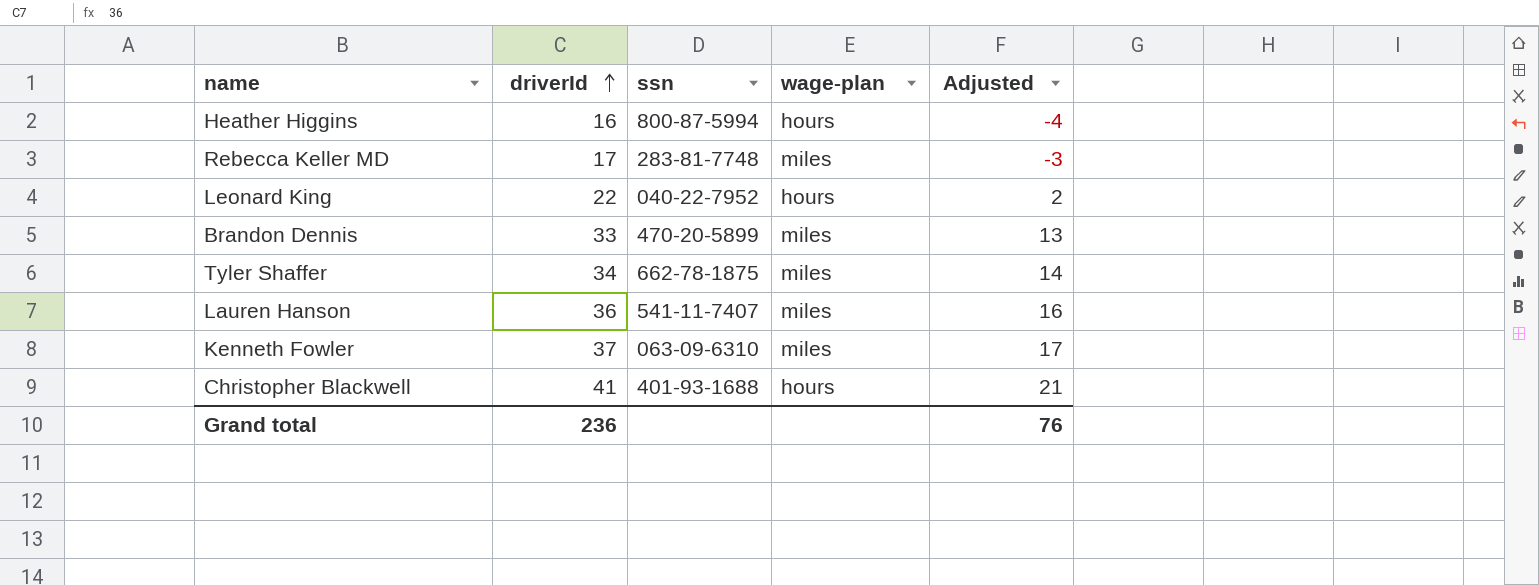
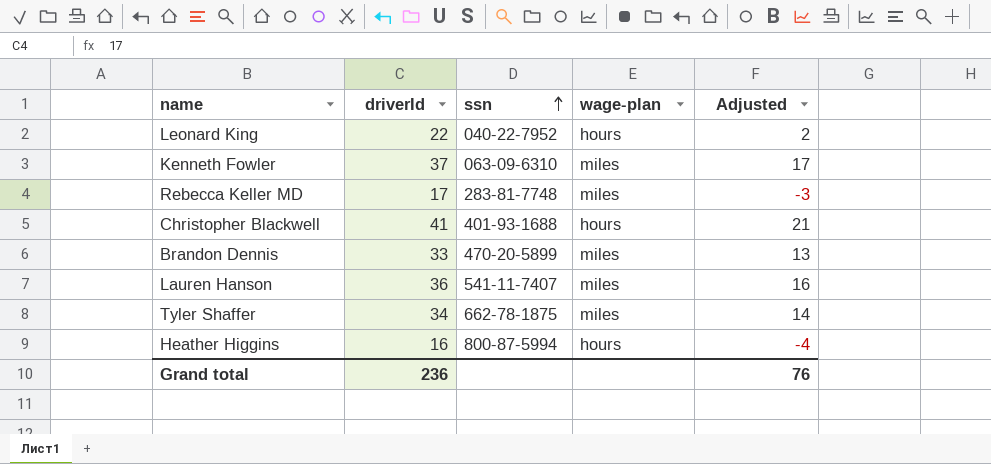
row order: driverId ascending -> ssn ascending

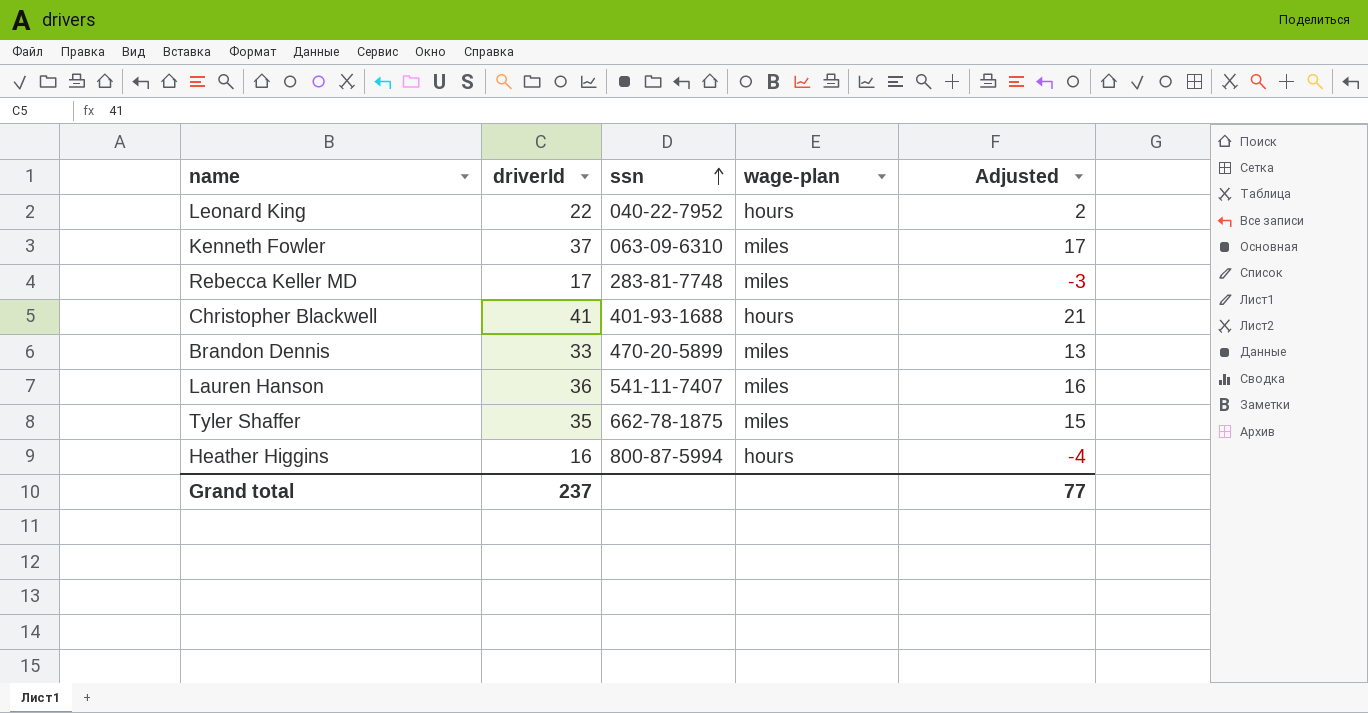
Tyler Shaffer | driverId: 34 -> 35
Tyler Shaffer | Adjusted: 14 -> 15
Grand total | driverId: 236 -> 237
Grand total | Adjusted: 76 -> 77

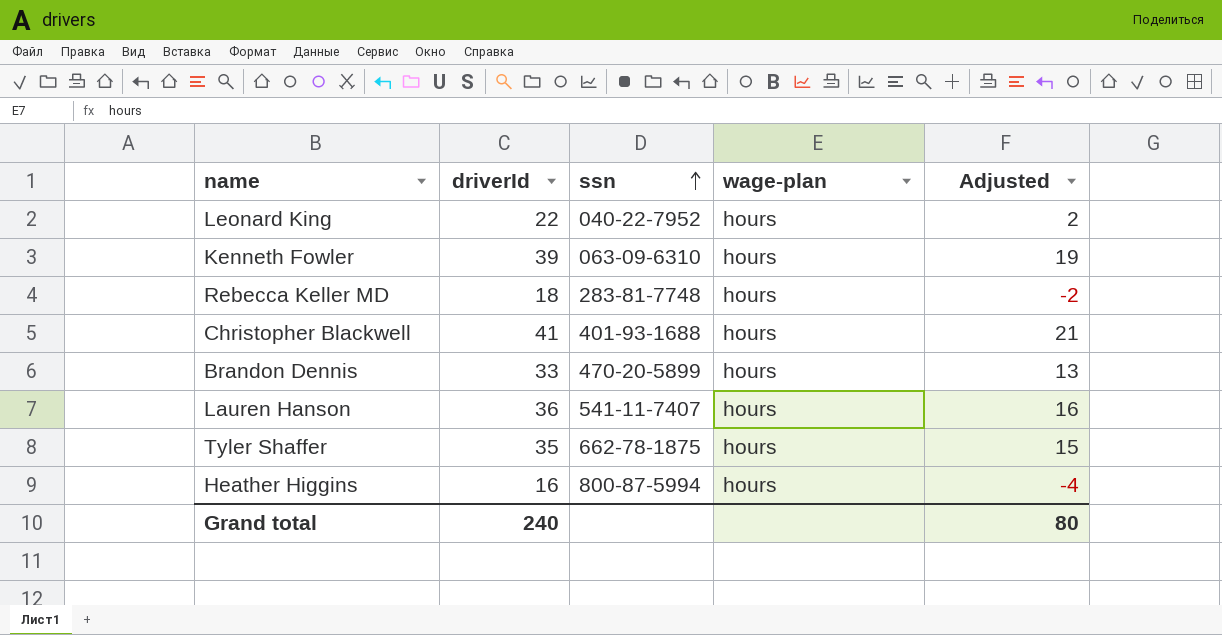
Kenneth Fowler | driverId: 37 -> 39
Kenneth Fowler | wage-plan: miles -> hours
Kenneth Fowler | Adjusted: 17 -> 19
Rebecca Keller MD | driverId: 17 -> 18
Rebecca Keller MD | wage-plan: miles -> hours
Rebecca Keller MD | Adjusted: -3 -> -2
Brandon Dennis | wage-plan: miles -> hours
Lauren Hanson | wage-plan: miles -> hours
Tyler Shaffer | wage-plan: miles -> hours
Grand total | driverId: 237 -> 240
Grand total | Adjusted: 77 -> 80

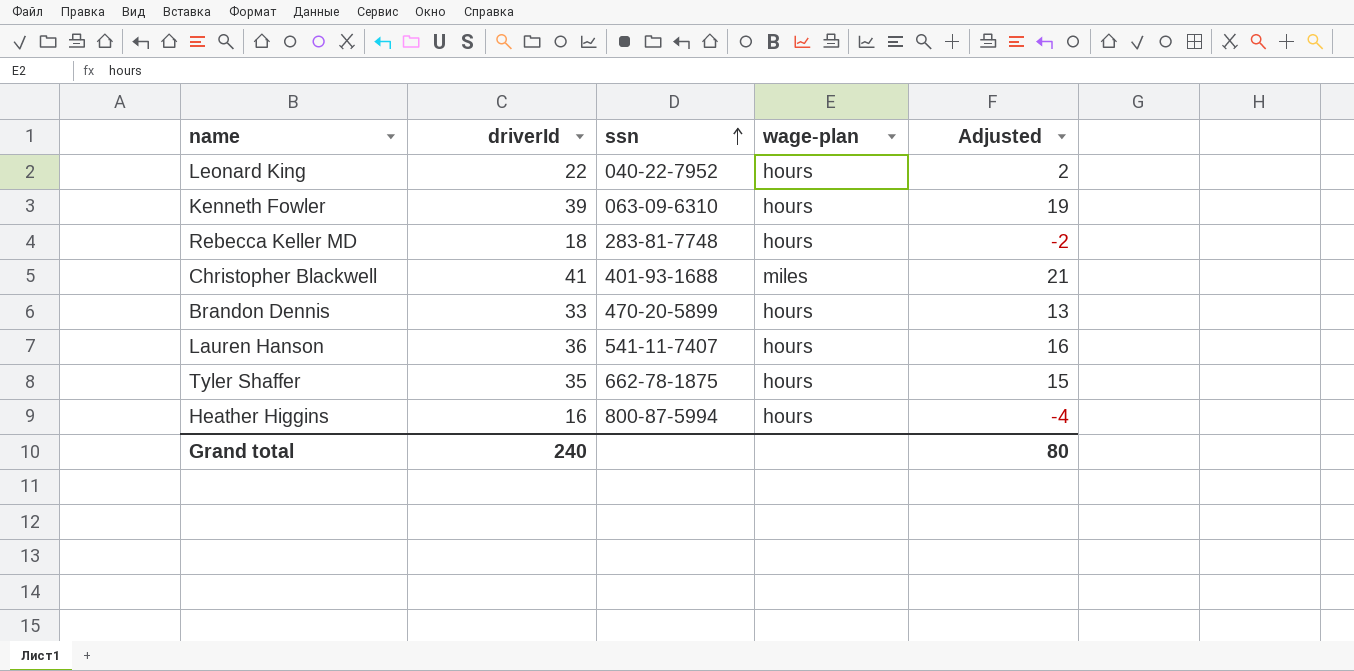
Christopher Blackwell | wage-plan: hours -> miles

